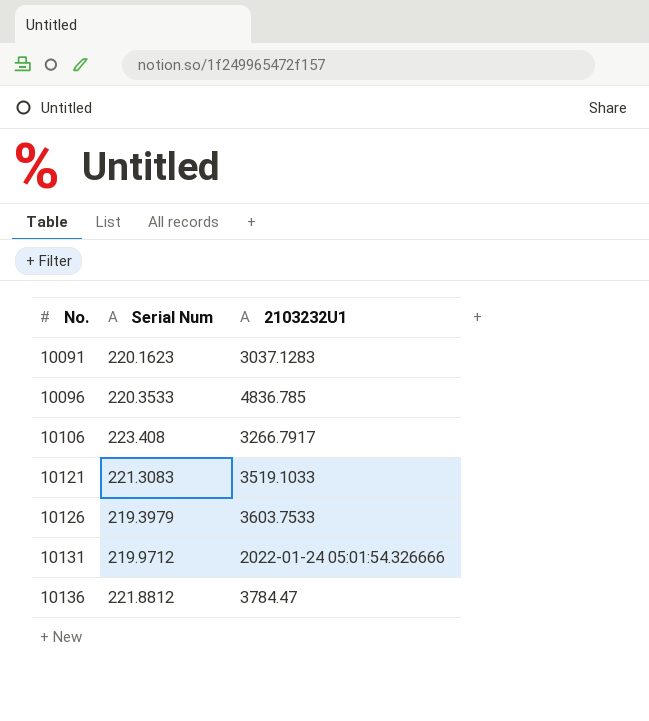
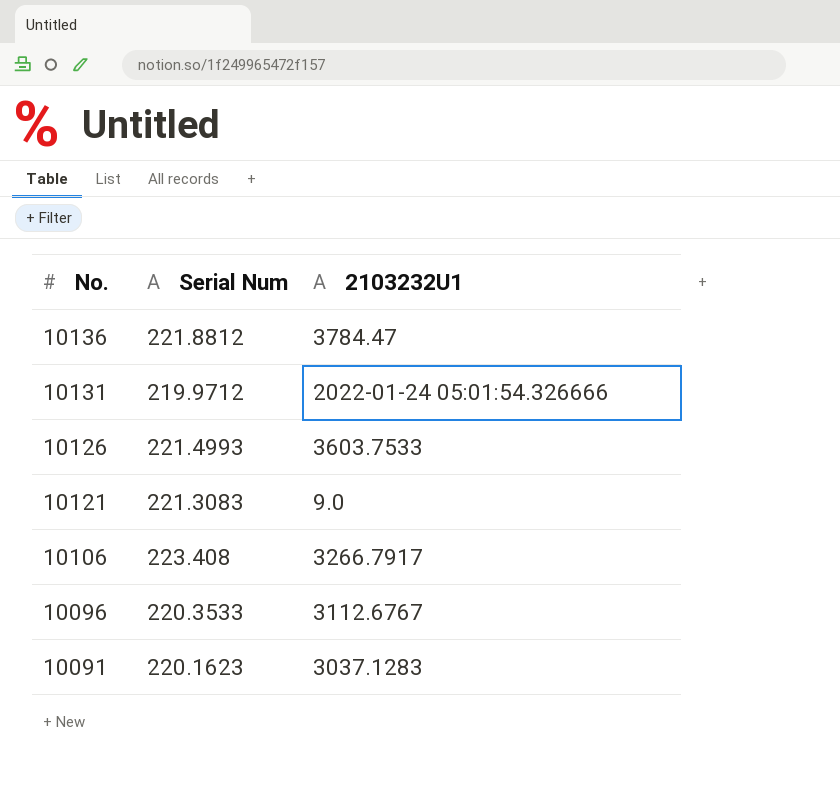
row order: No. ascending -> No. descending
10126 | Serial Num: 219.3979 -> 221.4993
10121 | 2103232U1: 3519.1033 -> 9.0
10096 | 2103232U1: 4836.785 -> 3112.6767

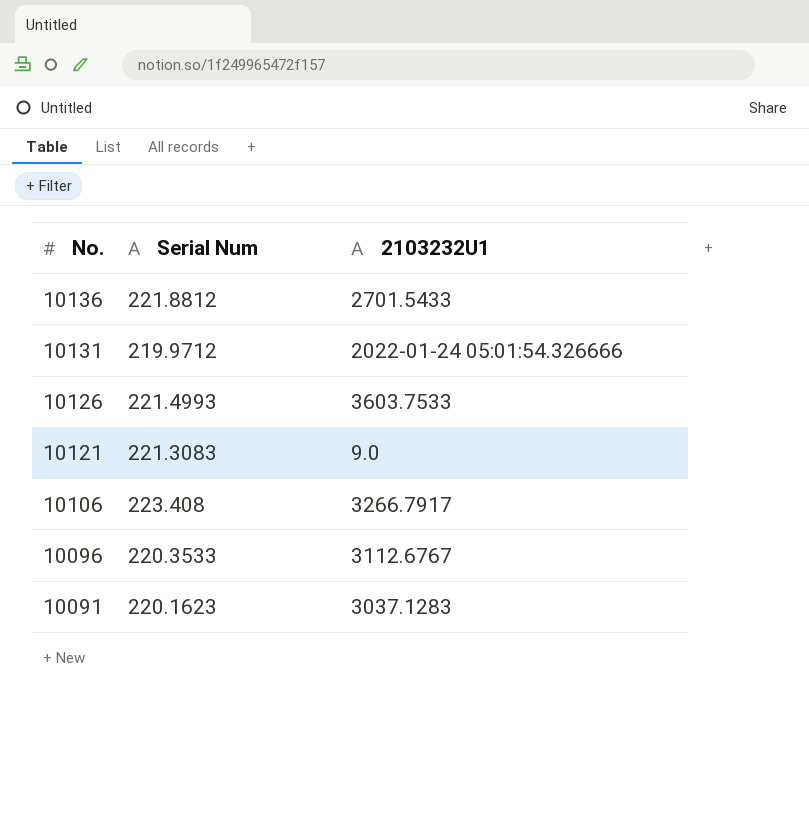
10136 | 2103232U1: 3784.47 -> 2701.5433

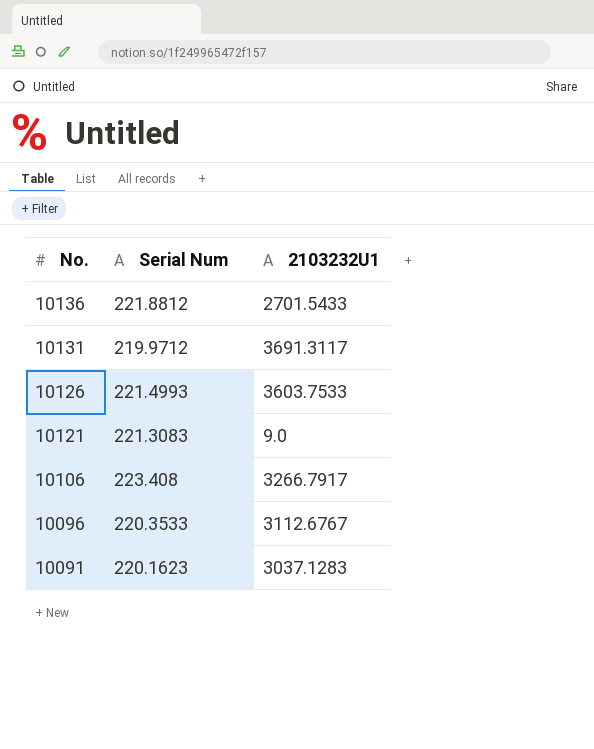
10131 | 2103232U1: 2022-01-24 05:01:54.326666 -> 3691.3117

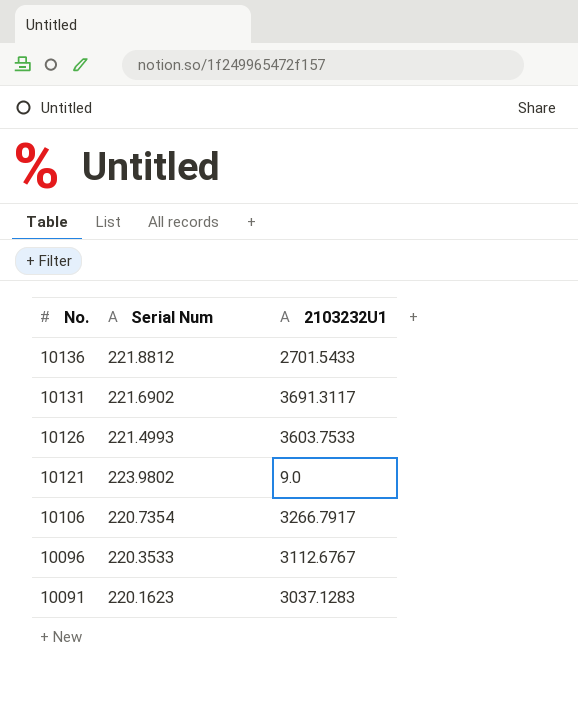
10131 | Serial Num: 219.9712 -> 221.6902
10121 | Serial Num: 221.3083 -> 223.9802
10106 | Serial Num: 223.408 -> 220.7354

